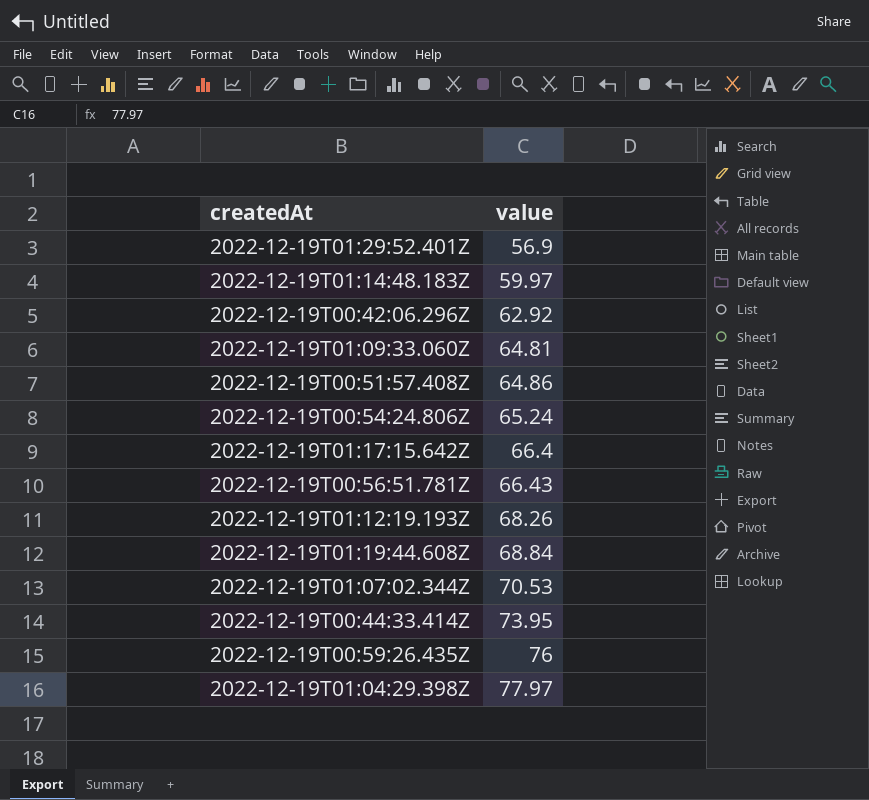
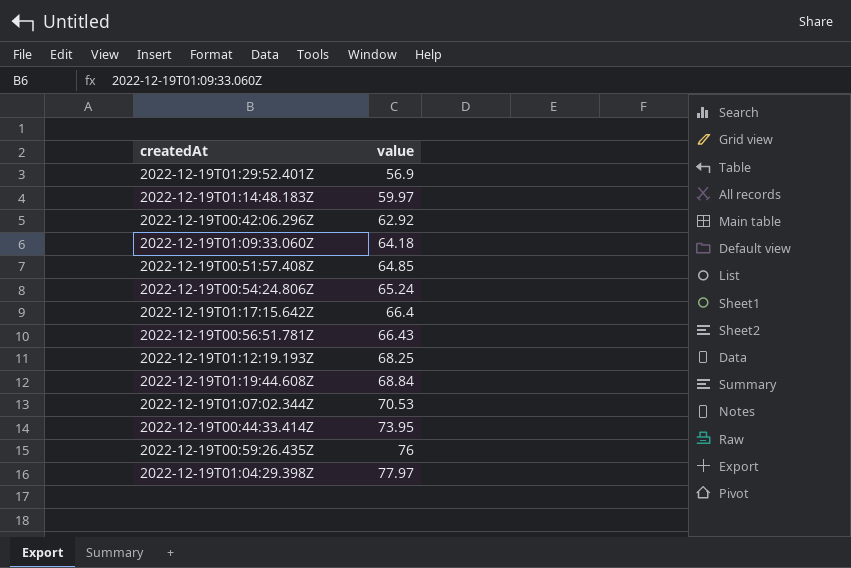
2022-12-19T01:09:33.060Z | value: 64.81 -> 64.18
2022-12-19T00:51:57.408Z | value: 64.86 -> 64.85
2022-12-19T01:12:19.193Z | value: 68.26 -> 68.25

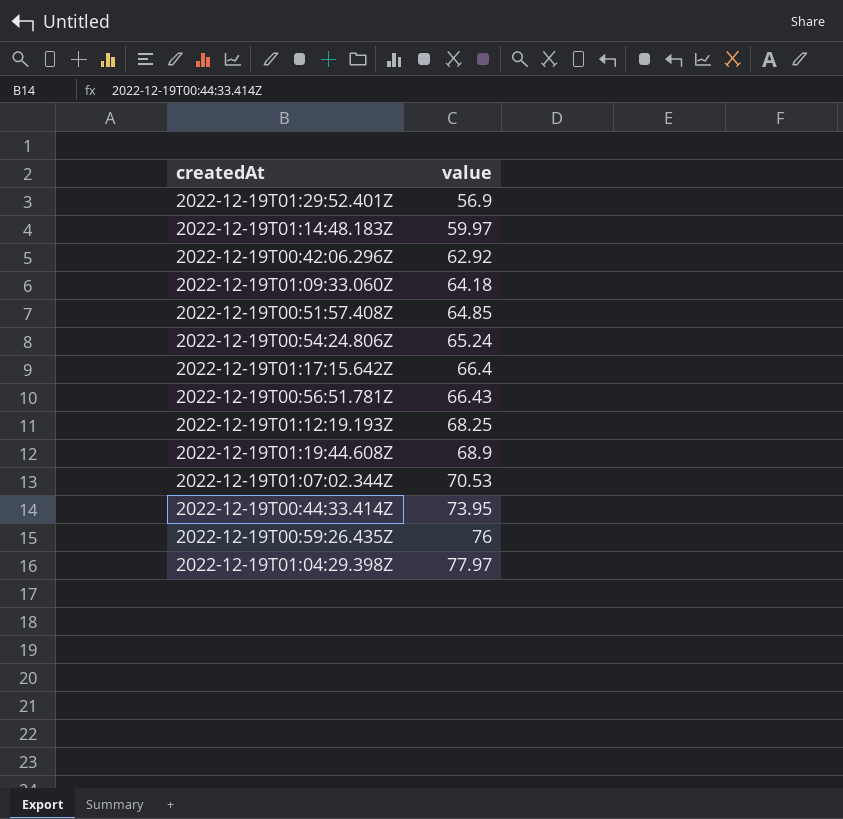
2022-12-19T01:19:44.608Z | value: 68.84 -> 68.9

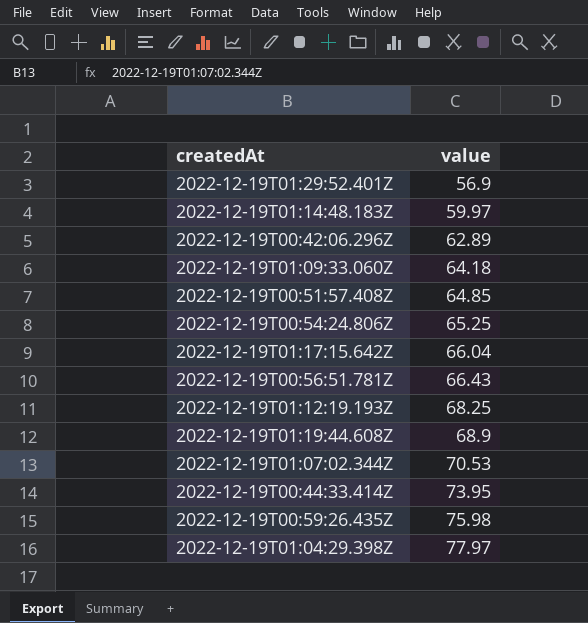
2022-12-19T00:42:06.296Z | value: 62.92 -> 62.89
2022-12-19T00:54:24.806Z | value: 65.24 -> 65.25
2022-12-19T01:17:15.642Z | value: 66.4 -> 66.04
2022-12-19T00:59:26.435Z | value: 76 -> 75.98

